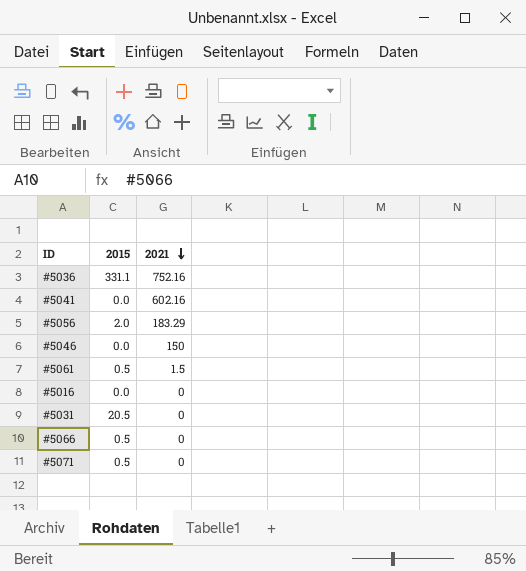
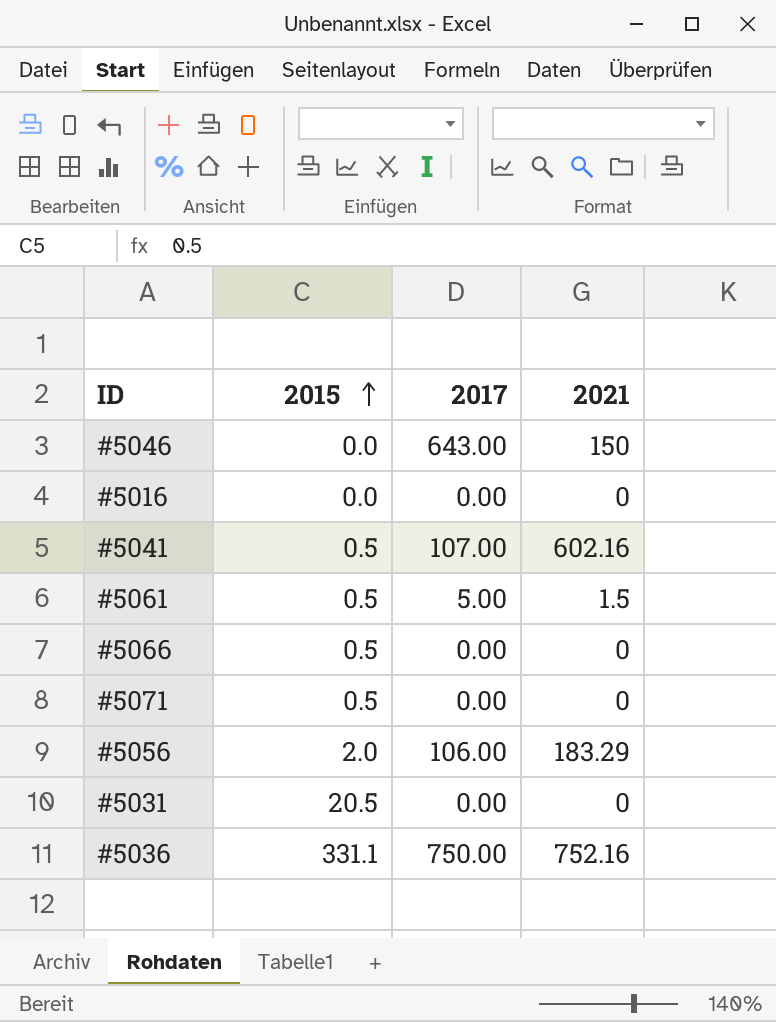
row order: 2021 descending -> 2015 ascending
column 2017 | position: none -> 3
#5041 | 2015: 0.0 -> 0.5

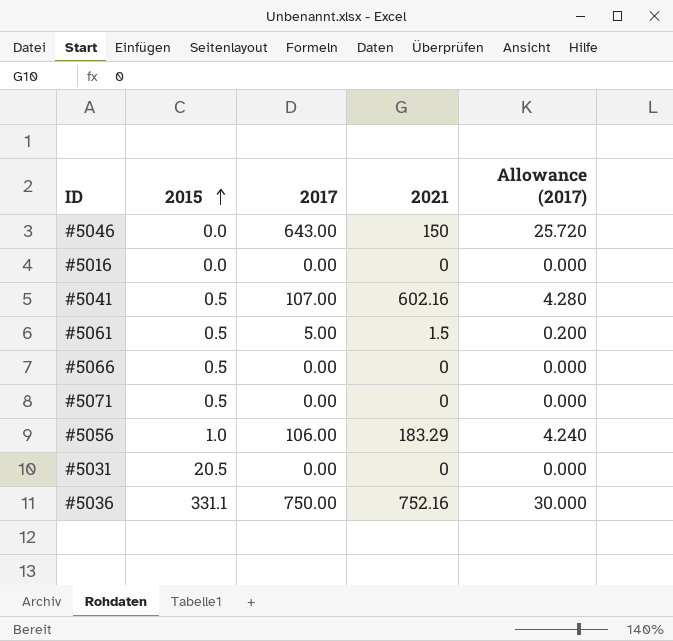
column Allowance (2017) | formula: none -> [2017] * 0.04
#5056 | 2015: 2.0 -> 1.0

